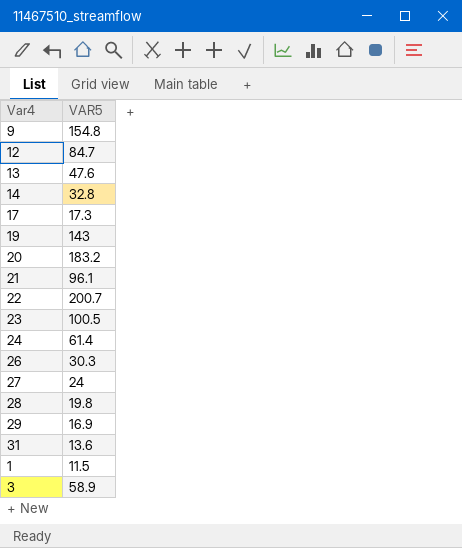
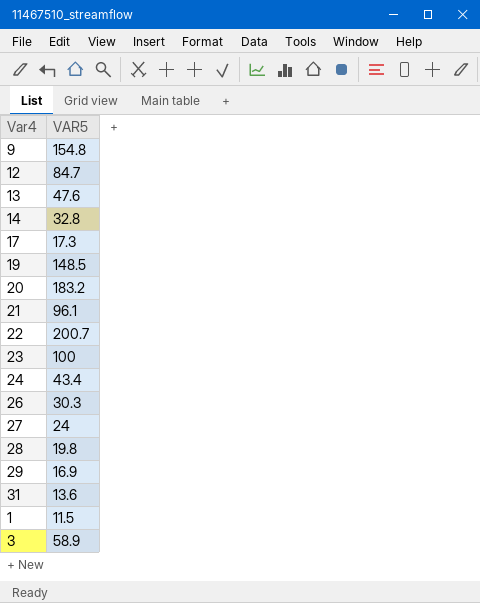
19 | VAR5: 143 -> 148.5
23 | VAR5: 100.5 -> 100
24 | VAR5: 61.4 -> 43.4

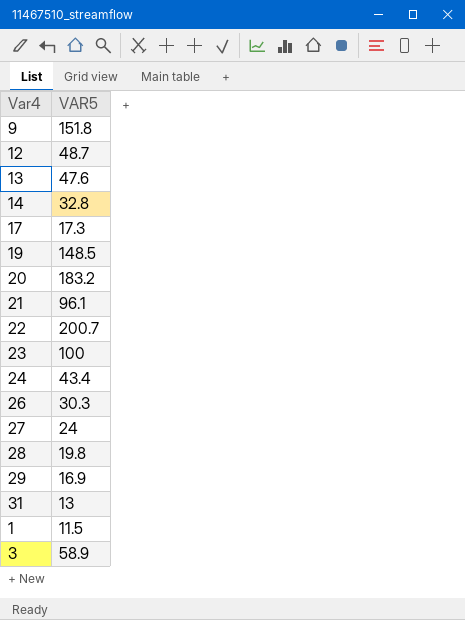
9 | VAR5: 154.8 -> 151.8
12 | VAR5: 84.7 -> 48.7
31 | VAR5: 13.6 -> 13

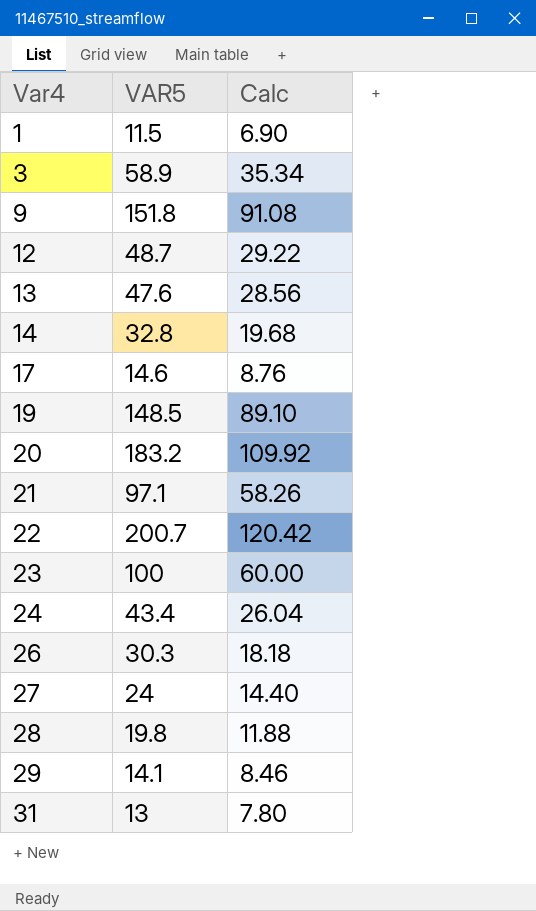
row order: none -> Var4 ascending
column Calc | formula: none -> [VAR5] * 0.6
17 | VAR5: 17.3 -> 14.6
21 | VAR5: 96.1 -> 97.1
29 | VAR5: 16.9 -> 14.1

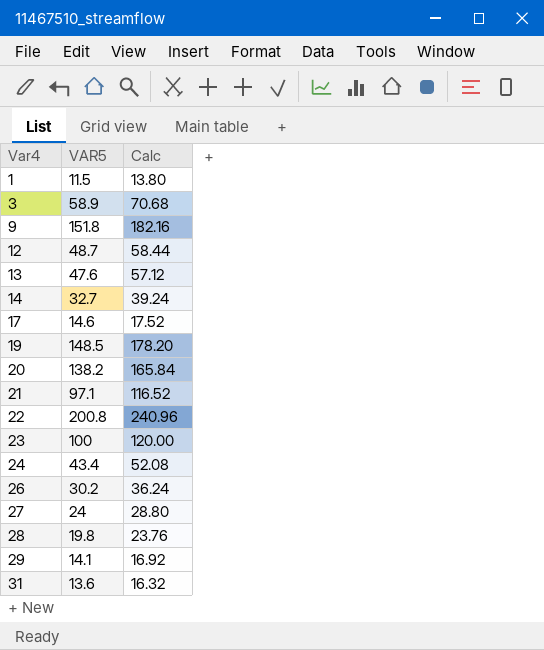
column Calc | formula: [VAR5] * 0.6 -> [VAR5] * 1.2
14 | VAR5: 32.8 -> 32.7
20 | VAR5: 183.2 -> 138.2
22 | VAR5: 200.7 -> 200.8
26 | VAR5: 30.3 -> 30.2
31 | VAR5: 13 -> 13.6

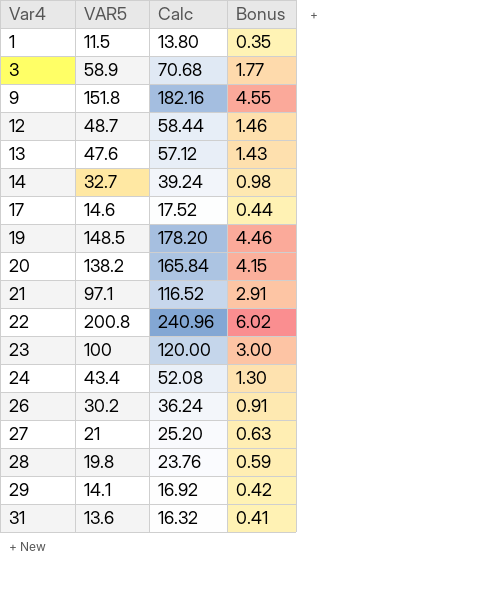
column Bonus | formula: none -> [VAR5] * 0.03
27 | VAR5: 24 -> 21
27 | Calc: 28.80 -> 25.20

